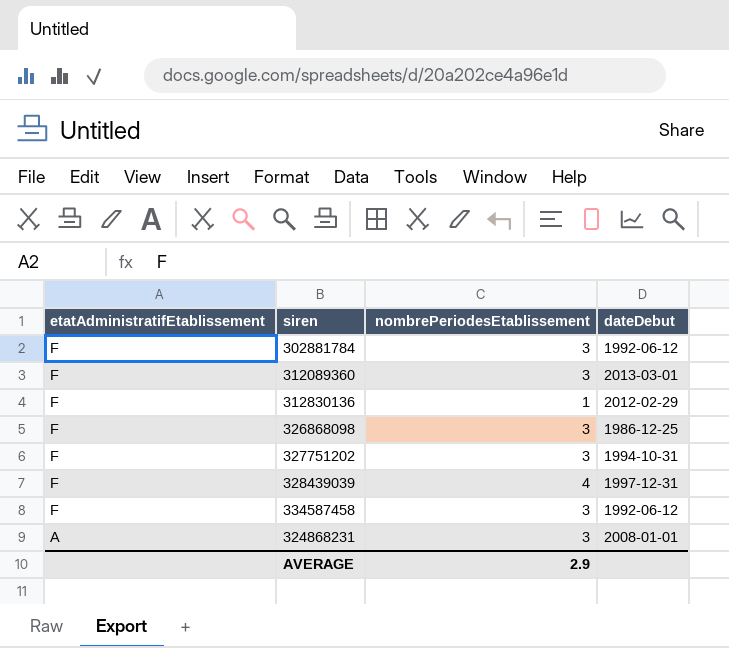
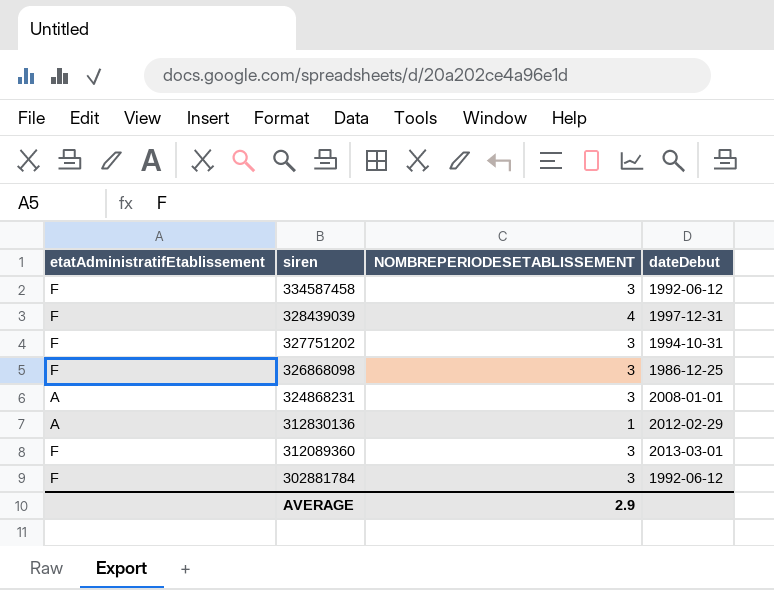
row order: etatAdministratifEtablissement descending -> siren descending
column name: nombrePeriodesEtablissement -> NOMBREPERIODESETABLISSEMENT
312830136 | etatAdministratifEtablissement: F -> A

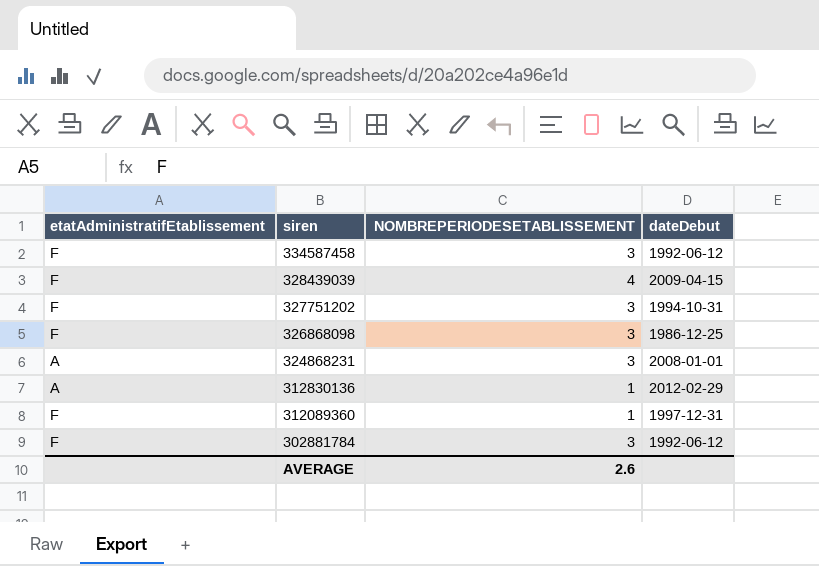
328439039 | dateDebut: 1997-12-31 -> 2009-04-15
312089360 | NOMBREPERIODESETABLISSEMENT: 3 -> 1
312089360 | dateDebut: 2013-03-01 -> 1997-12-31
AVERAGE | NOMBREPERIODESETABLISSEMENT: 2.9 -> 2.6

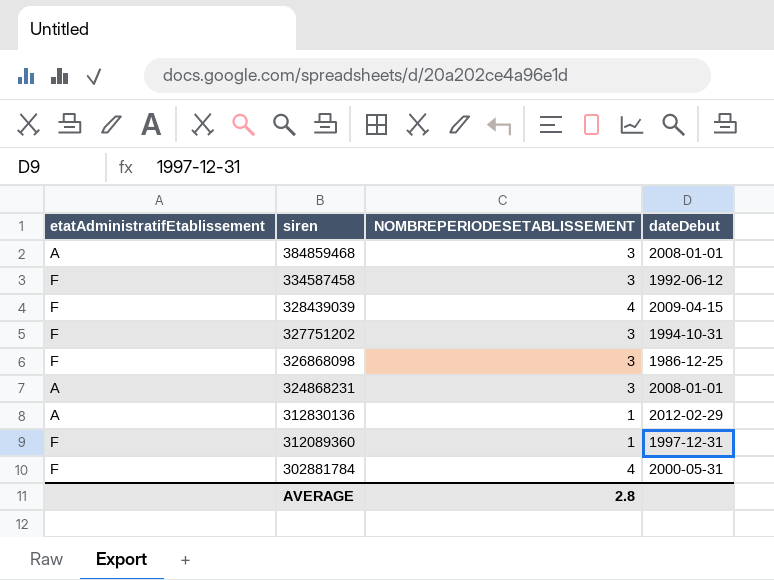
row 384859468: none -> A | 3 | 2008-01-01
302881784 | NOMBREPERIODESETABLISSEMENT: 3 -> 4
302881784 | dateDebut: 1992-06-12 -> 2000-05-31
AVERAGE | NOMBREPERIODESETABLISSEMENT: 2.6 -> 2.8

